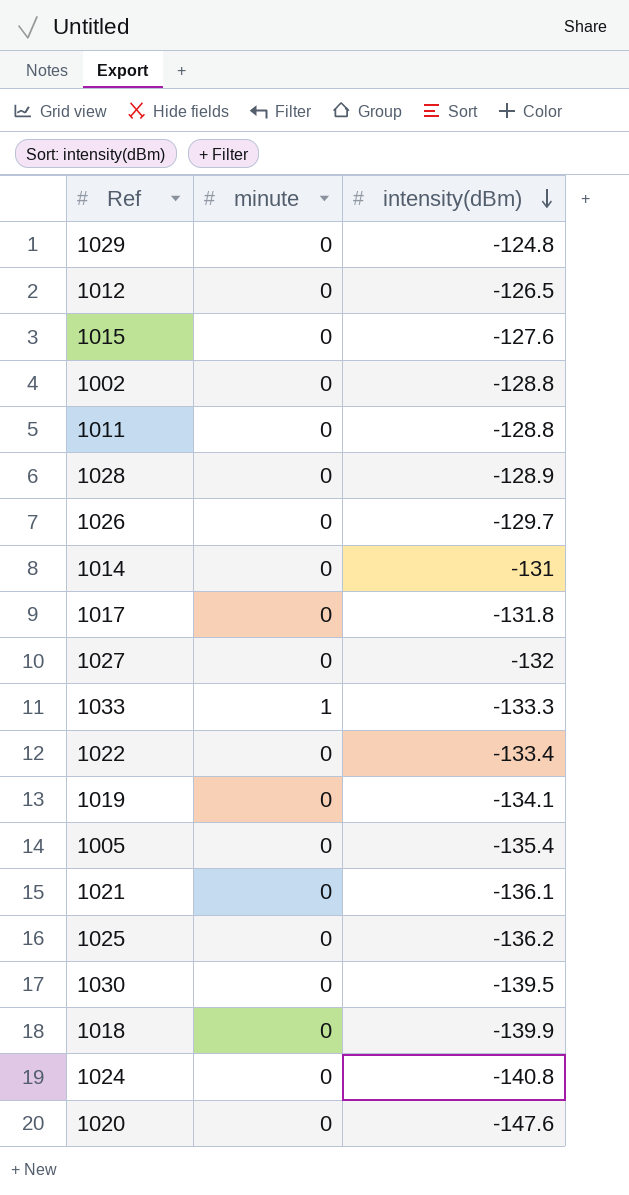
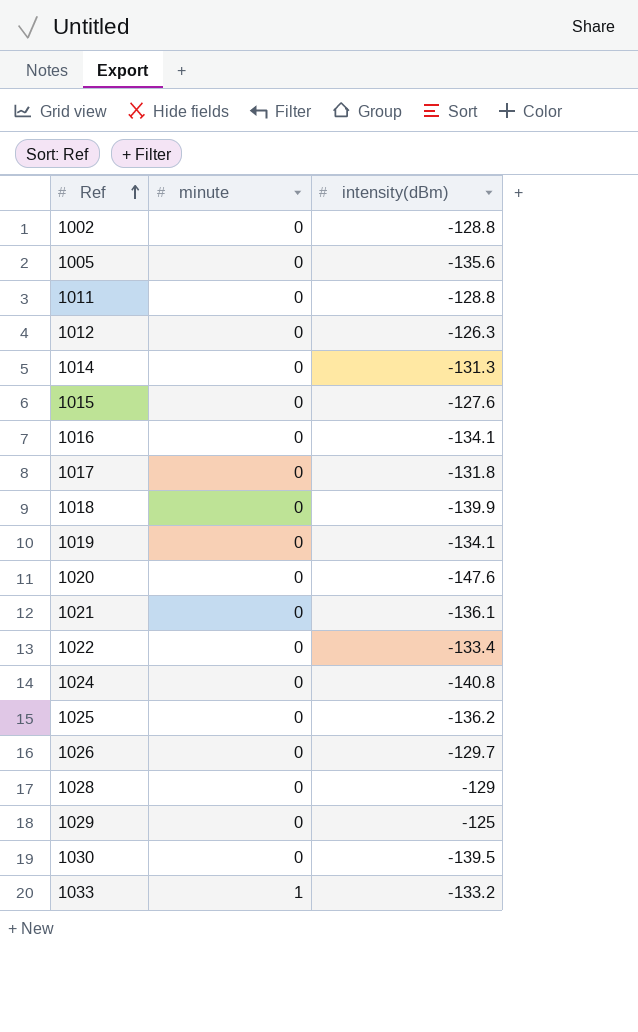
row order: intensity(dBm) descending -> Ref ascending
row 1027: 0 | -132 -> none
1005 | intensity(dBm): -135.4 -> -135.6
1012 | intensity(dBm): -126.5 -> -126.3
1014 | intensity(dBm): -131 -> -131.3
row 1016: none -> 0 | -134.1
1028 | intensity(dBm): -128.9 -> -129
1029 | intensity(dBm): -124.8 -> -125
1033 | intensity(dBm): -133.3 -> -133.2

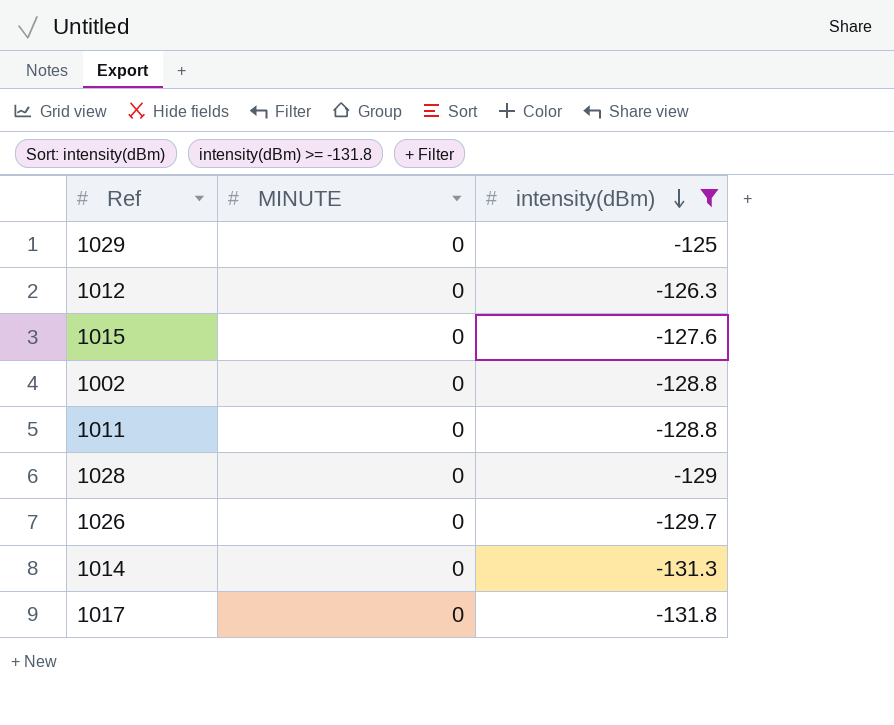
filter: none -> intensity(dBm) >= -131.8
row order: Ref ascending -> intensity(dBm) descending
column name: minute -> MINUTE

